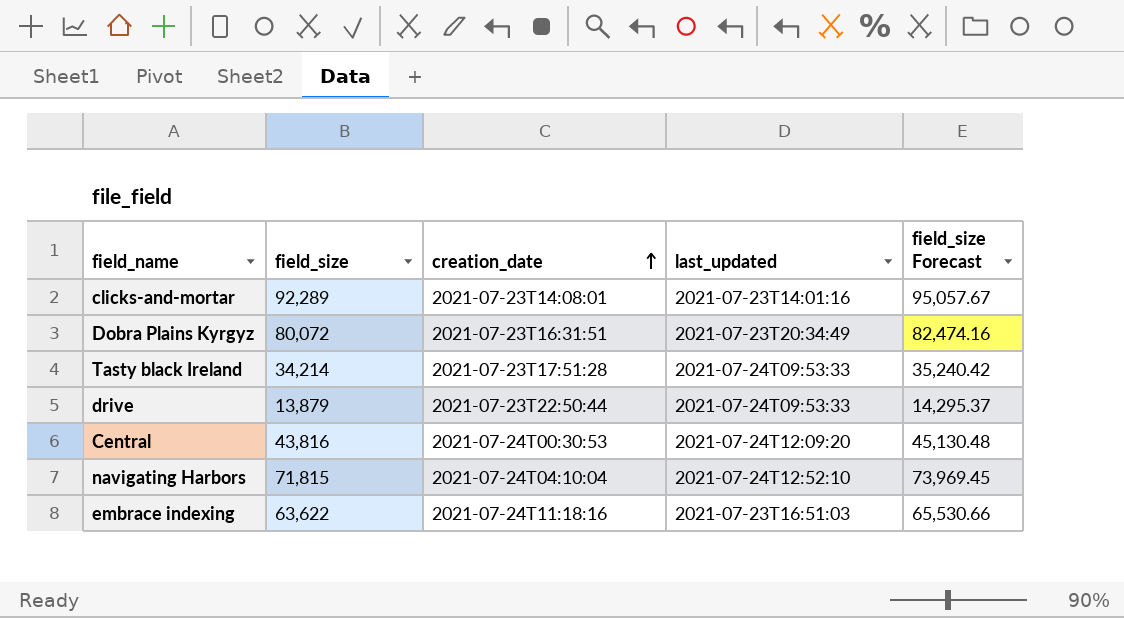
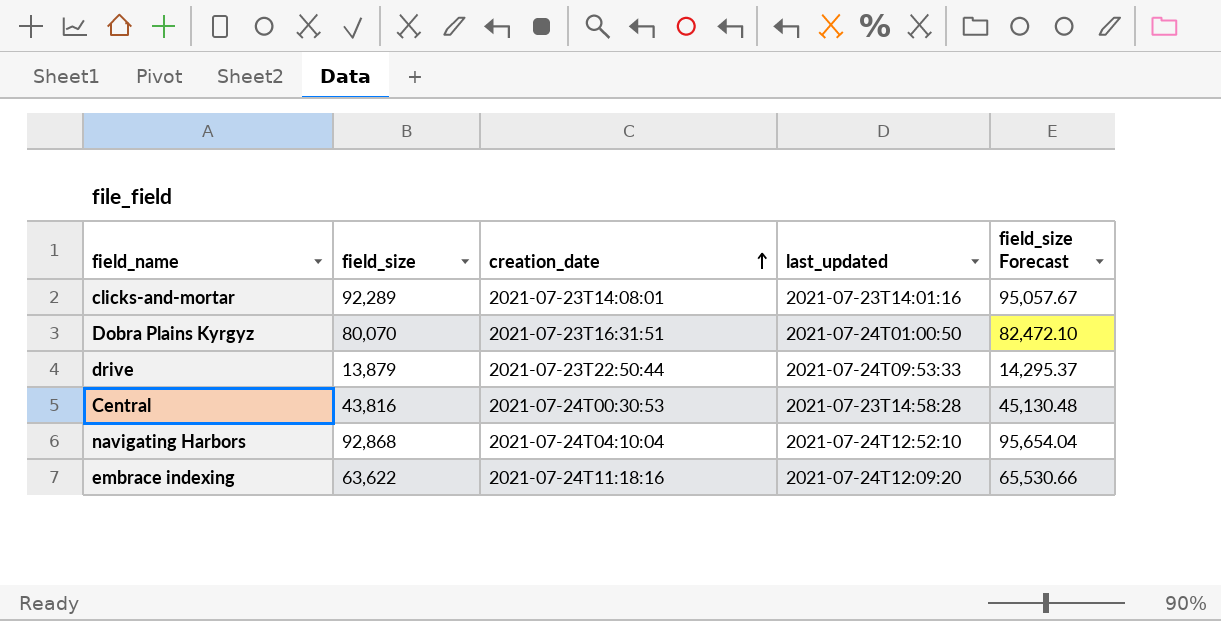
row Tasty black Ireland: 34,214 | 2021-07-23T17:51:28 | 2021-07-24T09:53:33 | 35,240.42 -> none
Dobra Plains Kyrgyz | field_size: 80,072 -> 80,070
Dobra Plains Kyrgyz | last_updated: 2021-07-23T20:34:49 -> 2021-07-24T01:00:50
Dobra Plains Kyrgyz | field_size Forecast: 82,474.16 -> 82,472.10
Central | last_updated: 2021-07-24T12:09:20 -> 2021-07-23T14:58:28
navigating Harbors | field_size: 71,815 -> 92,868
navigating Harbors | field_size Forecast: 73,969.45 -> 95,654.04
embrace indexing | last_updated: 2021-07-23T16:51:03 -> 2021-07-24T12:09:20

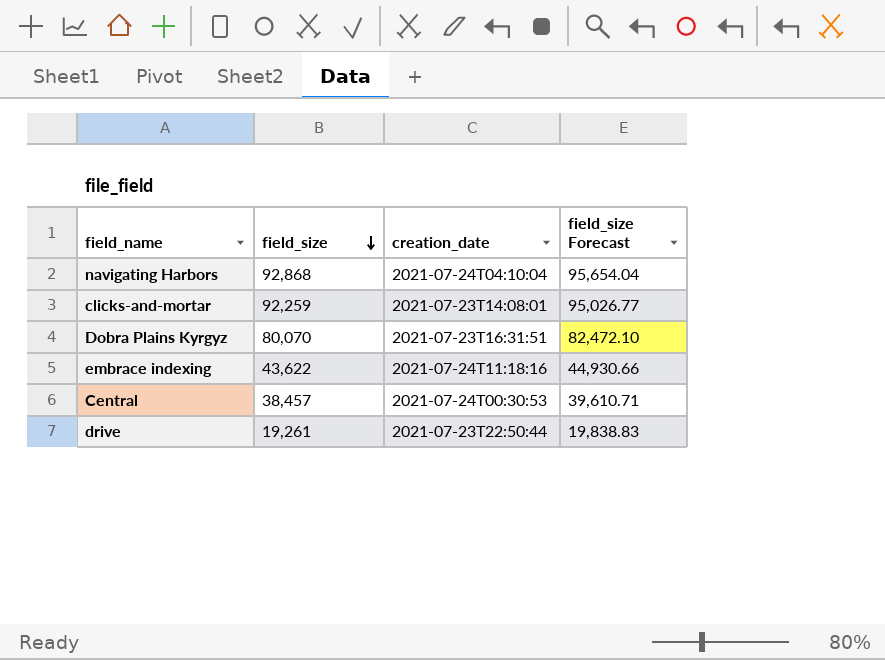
row order: creation_date ascending -> field_size descending
column last_updated | position: 4 -> none
clicks-and-mortar | field_size: 92,289 -> 92,259
clicks-and-mortar | field_size Forecast: 95,057.67 -> 95,026.77
embrace indexing | field_size: 63,622 -> 43,622
embrace indexing | field_size Forecast: 65,530.66 -> 44,930.66
Central | field_size: 43,816 -> 38,457
Central | field_size Forecast: 45,130.48 -> 39,610.71
drive | field_size: 13,879 -> 19,261
drive | field_size Forecast: 14,295.37 -> 19,838.83

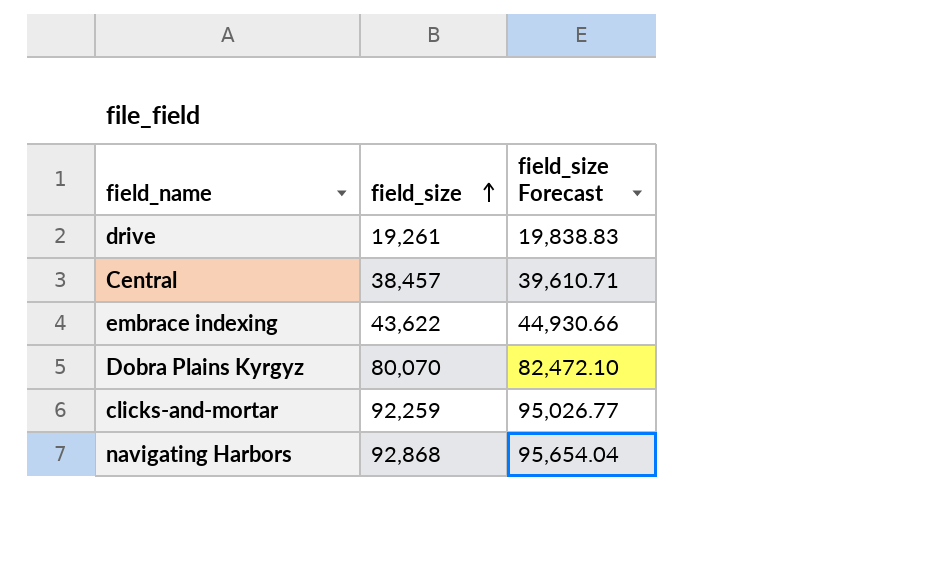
row order: field_size descending -> field_size ascending
column creation_date | position: 3 -> none

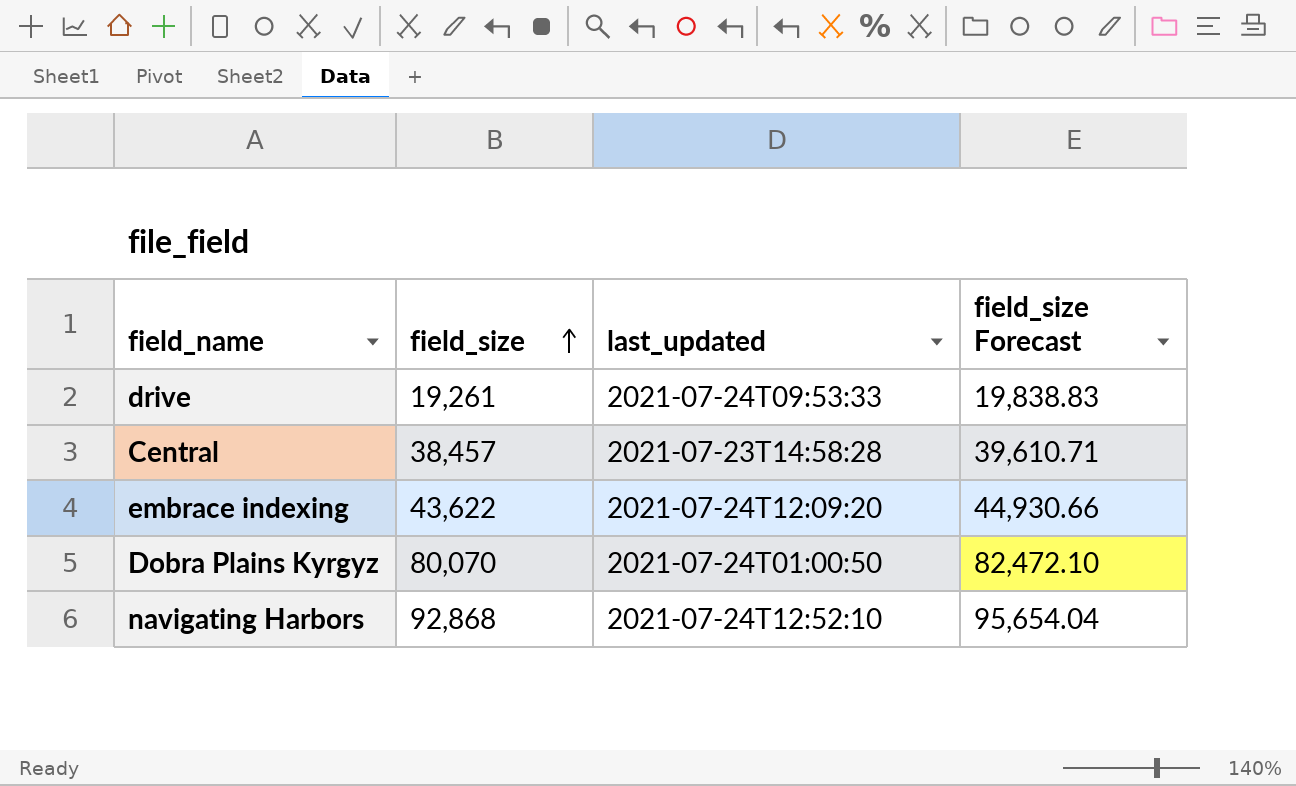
column last_updated | position: none -> 3
row clicks-and-mortar: 92,259 | 95,026.77 -> none

